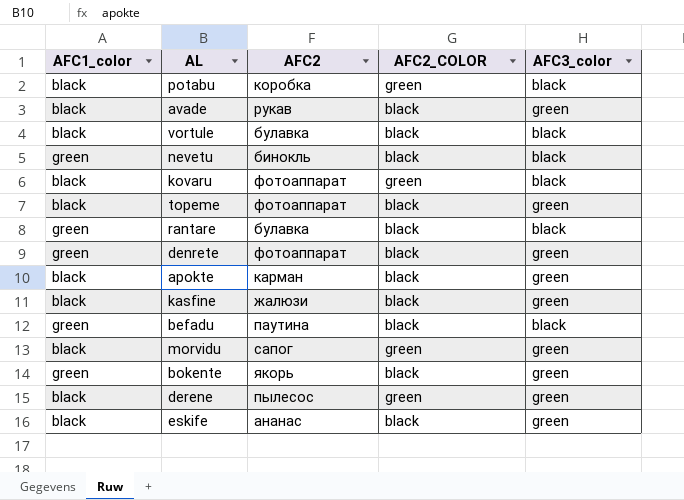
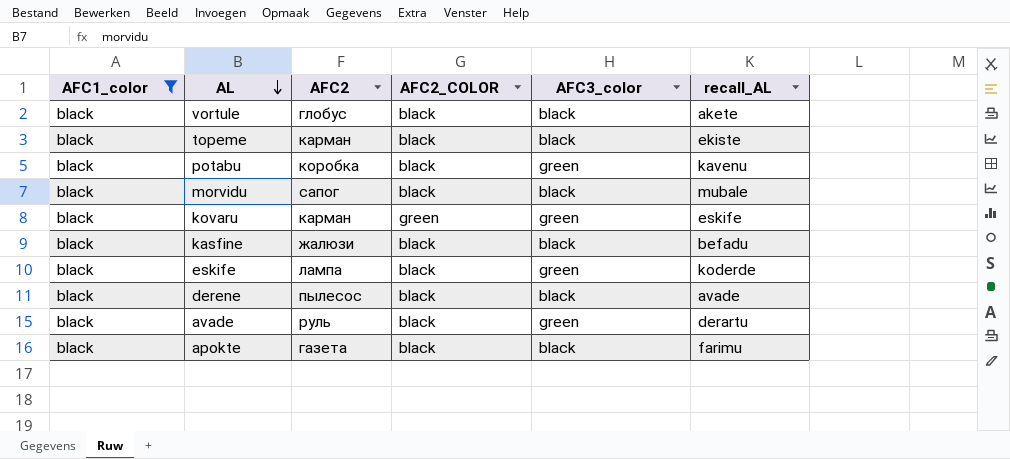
filter: none -> AFC1_color = black
row order: none -> AL descending
column recall_AL | position: none -> 6
vortule | AFC2: булавка -> глобус
topeme | AFC2: фотоаппарат -> карман
topeme | AFC3_color: green -> black
potabu | AFC2_COLOR: green -> black
potabu | AFC3_color: black -> green
morvidu | AFC2_COLOR: green -> black
morvidu | AFC3_color: green -> black
kovaru | AFC2: фотоаппарат -> карман
kovaru | AFC3_color: black -> green
kasfine | AFC3_color: green -> black
eskife | AFC2: ананас -> лампа
derene | AFC2_COLOR: green -> black
derene | AFC3_color: green -> black
avade | AFC2: рукав -> руль
apokte | AFC2: карман -> газета
apokte | AFC3_color: green -> black

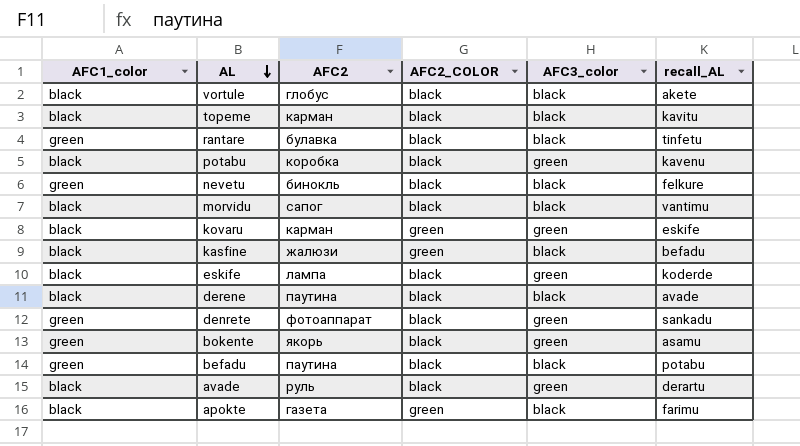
filter: AFC1_color = black -> none
topeme | recall_AL: ekiste -> kavitu
morvidu | recall_AL: mubale -> vantimu
kasfine | AFC2_COLOR: black -> green
derene | AFC2: пылесос -> паутина
apokte | AFC2_COLOR: black -> green

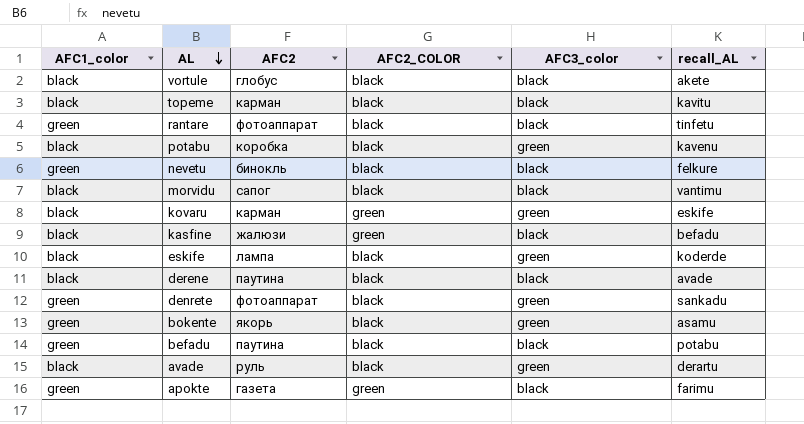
rantare | AFC2: булавка -> фотоаппарат
apokte | AFC1_color: black -> green

